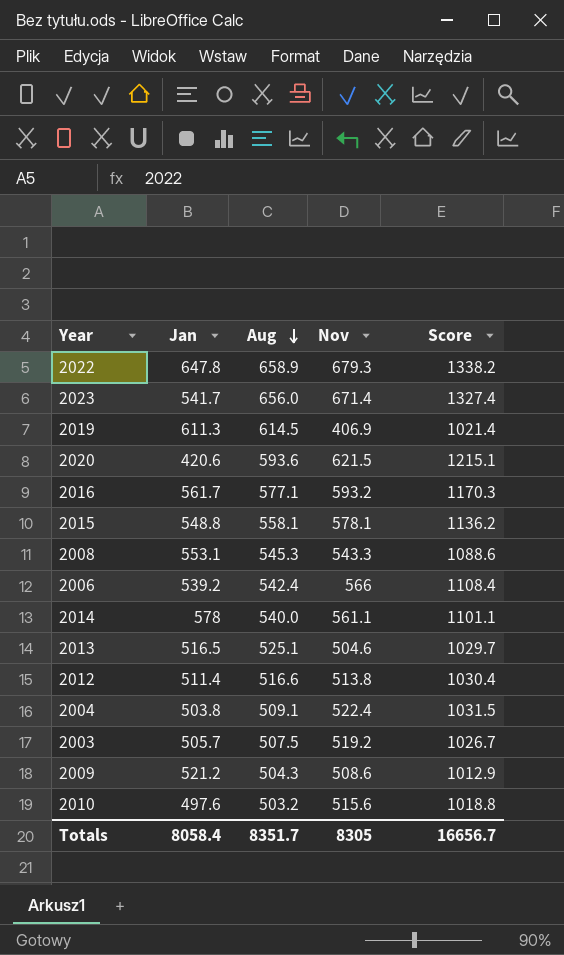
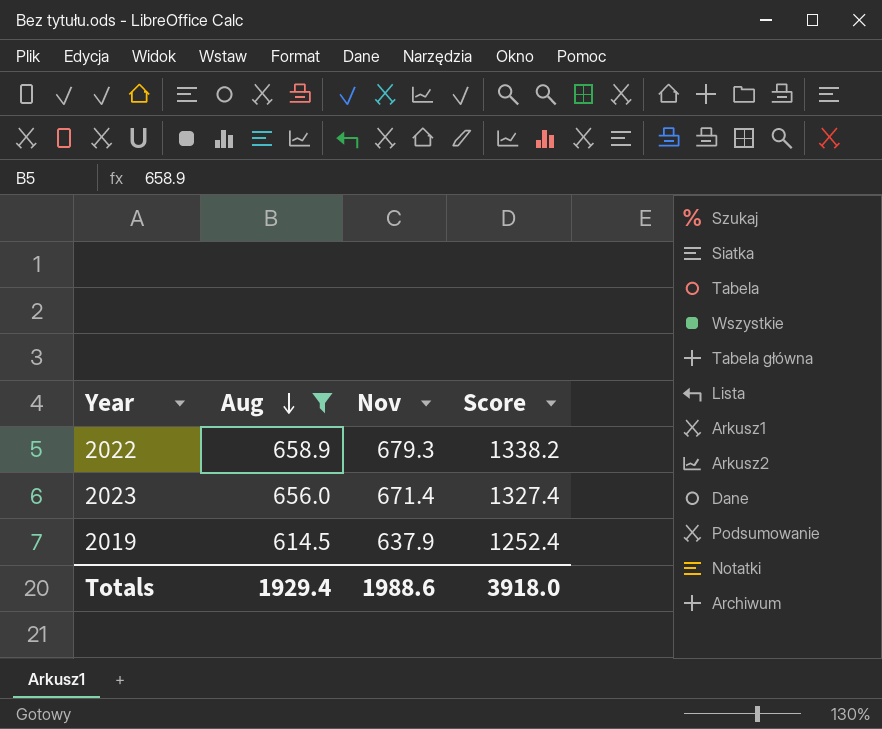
filter: none -> Aug >= 614.5
column Jan | position: 2 -> none
2019 | Nov: 406.9 -> 637.9
2019 | Score: 1021.4 -> 1252.4
Totals | Aug: 8351.7 -> 1929.4
Totals | Nov: 8305 -> 1988.6
Totals | Score: 16656.7 -> 3918.0

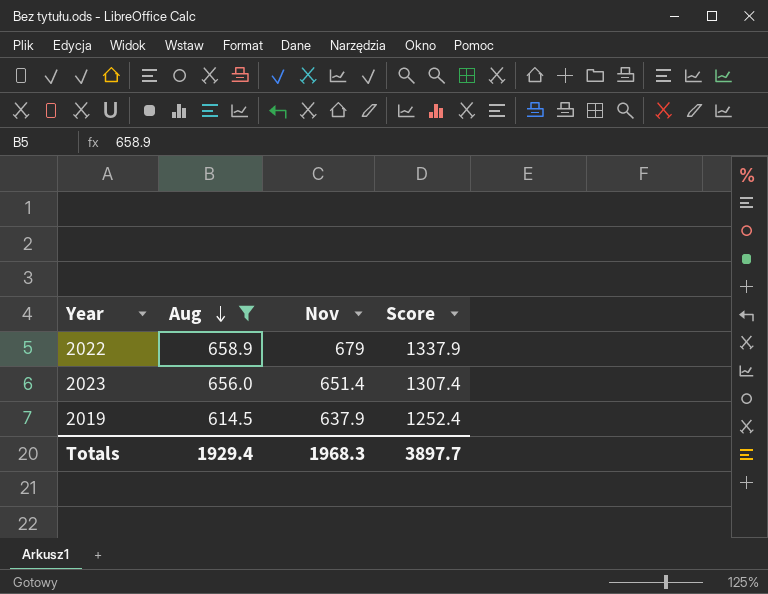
2022 | Nov: 679.3 -> 679
2022 | Score: 1338.2 -> 1337.9
2023 | Nov: 671.4 -> 651.4
2023 | Score: 1327.4 -> 1307.4
Totals | Nov: 1988.6 -> 1968.3
Totals | Score: 3918.0 -> 3897.7

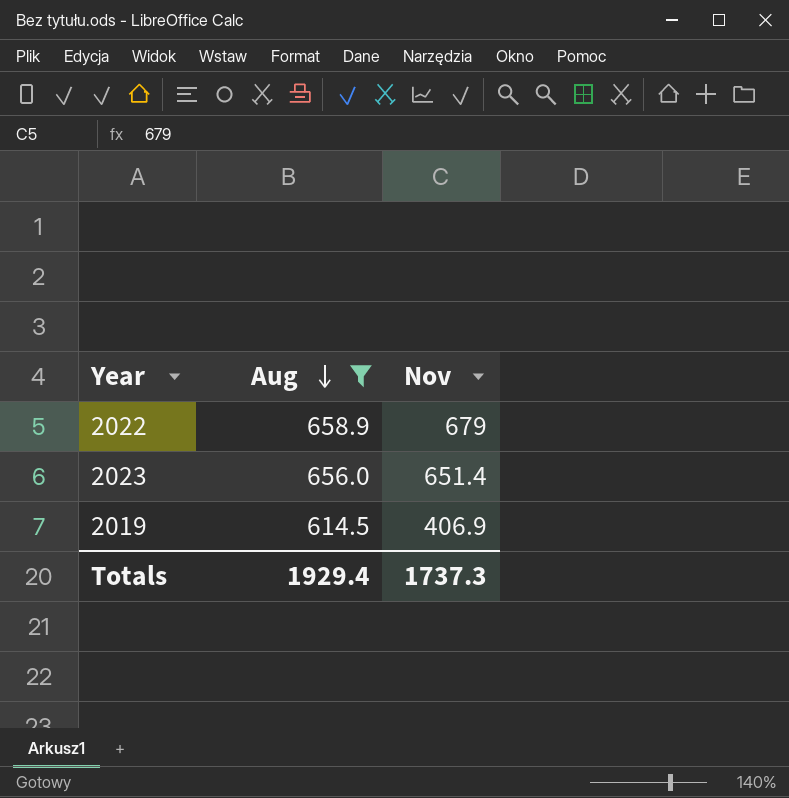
column Score | formula: [Aug] + [Nov] -> none
2019 | Nov: 637.9 -> 406.9
Totals | Nov: 1968.3 -> 1737.3

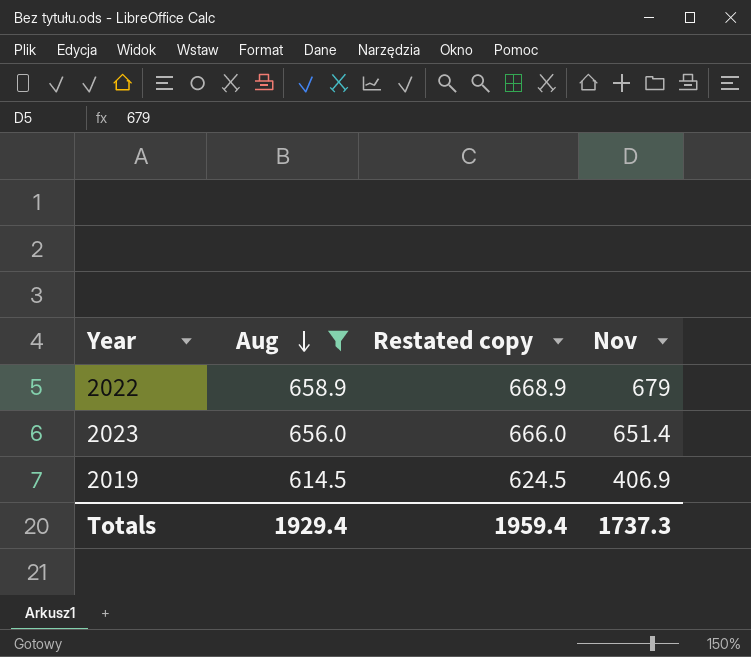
column Restated copy | formula: none -> [Aug] + 10

